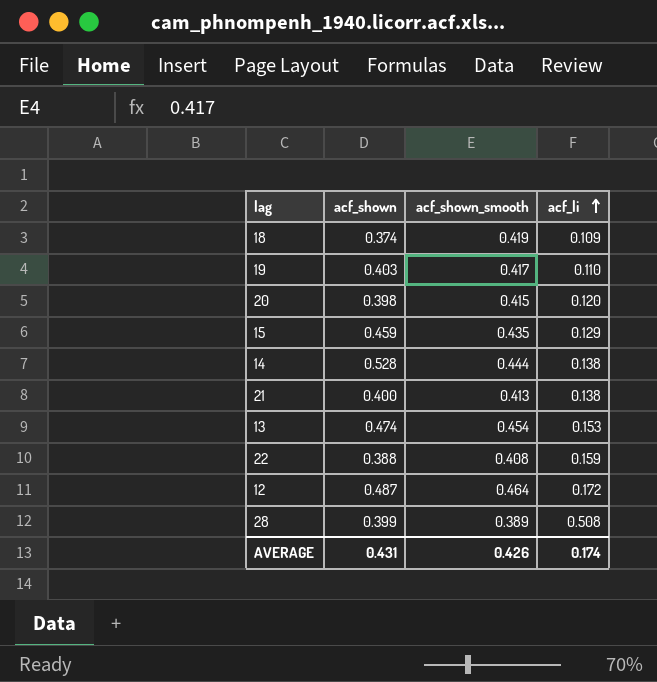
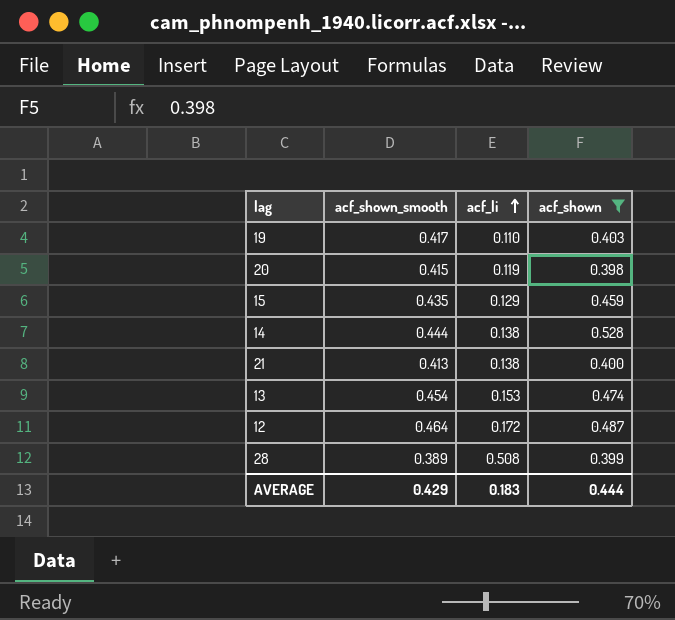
filter: none -> acf_shown >= 0.398
column acf_shown | position: 2 -> 4
20 | acf_li: 0.120 -> 0.119
AVERAGE | acf_shown_smooth: 0.426 -> 0.429
AVERAGE | acf_li: 0.174 -> 0.183
AVERAGE | acf_shown: 0.431 -> 0.444

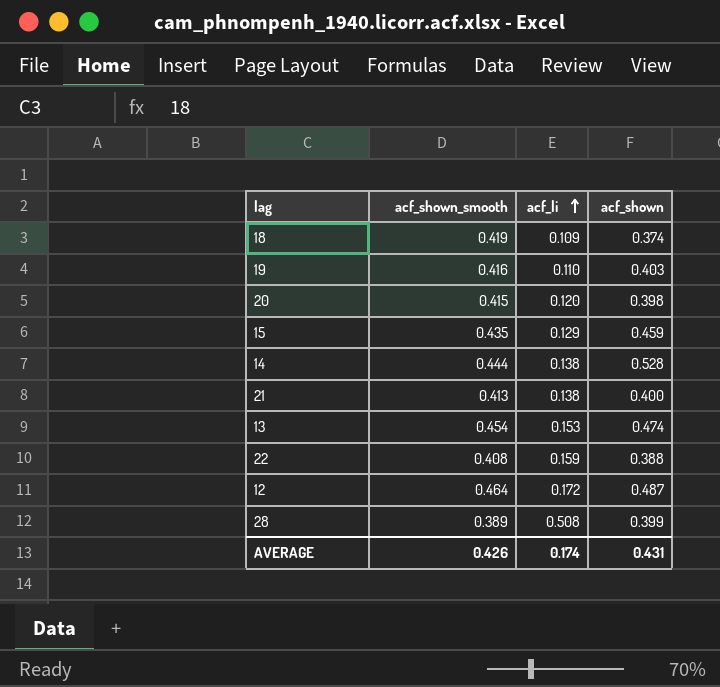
filter: acf_shown >= 0.398 -> none
19 | acf_shown_smooth: 0.417 -> 0.416
20 | acf_li: 0.119 -> 0.120
AVERAGE | acf_shown_smooth: 0.429 -> 0.426
AVERAGE | acf_li: 0.183 -> 0.174
AVERAGE | acf_shown: 0.444 -> 0.431

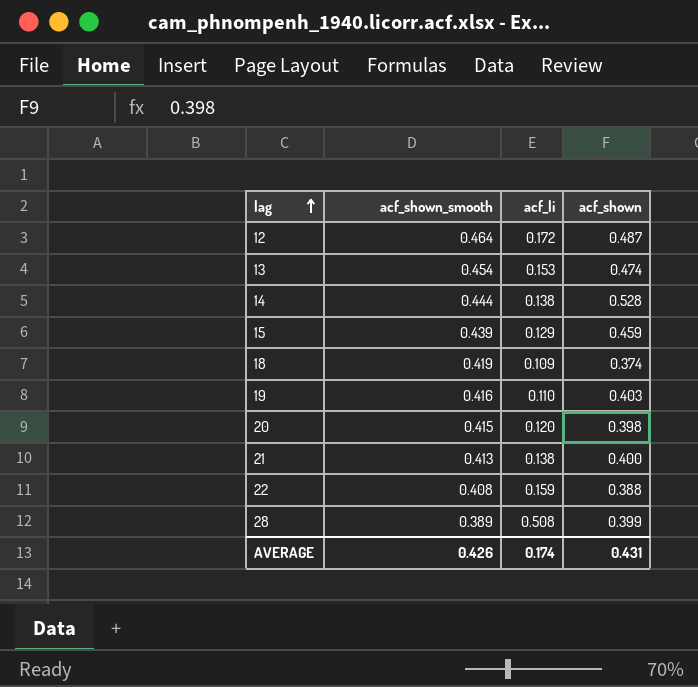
row order: acf_li ascending -> lag ascending
15 | acf_shown_smooth: 0.435 -> 0.439

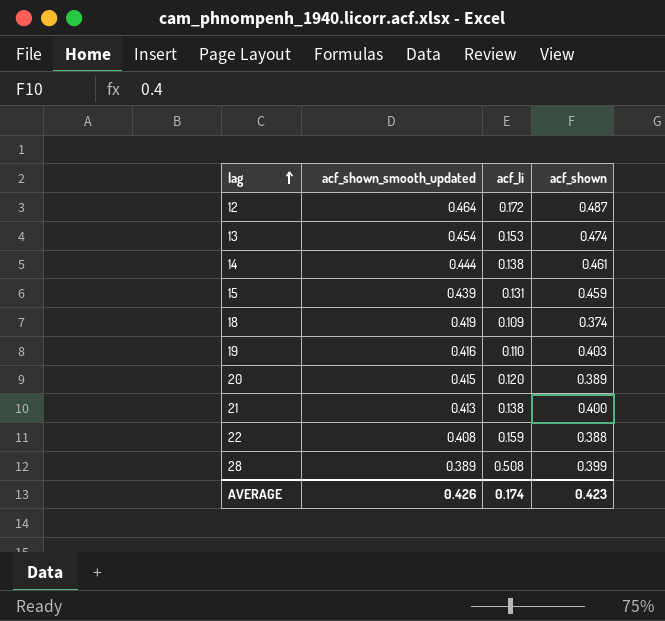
column name: acf_shown_smooth -> acf_shown_smooth_updated
14 | acf_shown: 0.528 -> 0.461
15 | acf_li: 0.129 -> 0.131
20 | acf_shown: 0.398 -> 0.389
AVERAGE | acf_shown: 0.431 -> 0.423

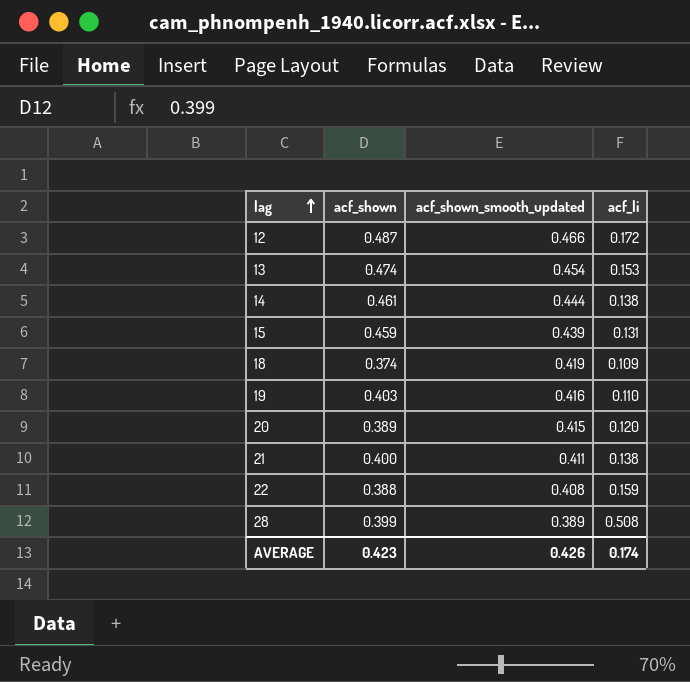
column acf_shown | position: 4 -> 2
12 | acf_shown_smooth_updated: 0.464 -> 0.466
21 | acf_shown_smooth_updated: 0.413 -> 0.411

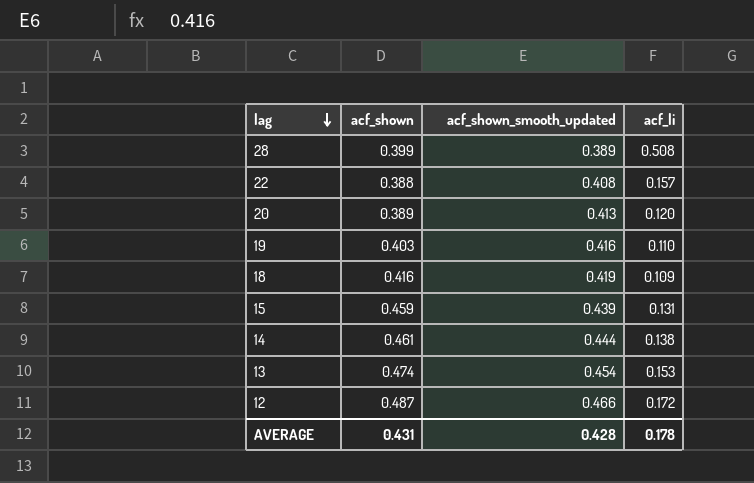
row order: lag ascending -> lag descending
row 21: 0.400 | 0.411 | 0.138 -> none
22 | acf_li: 0.159 -> 0.157
20 | acf_shown_smooth_updated: 0.415 -> 0.413
18 | acf_shown: 0.374 -> 0.416
AVERAGE | acf_shown: 0.423 -> 0.431
AVERAGE | acf_shown_smooth_updated: 0.426 -> 0.428
AVERAGE | acf_li: 0.174 -> 0.178

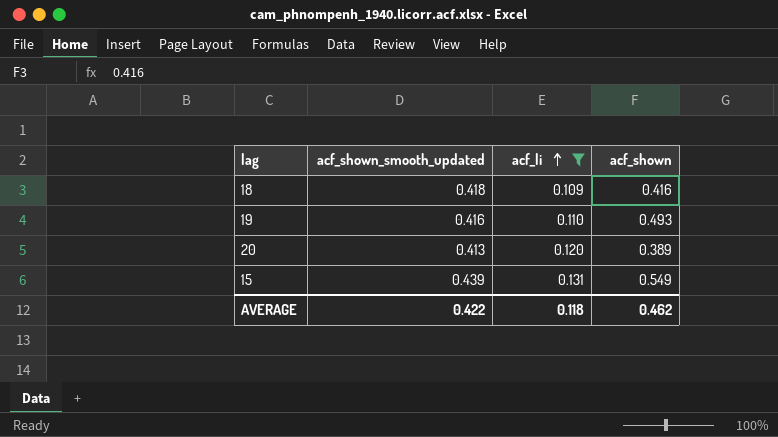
filter: none -> acf_li <= 0.131
row order: lag descending -> acf_li ascending
column acf_shown | position: 2 -> 4
18 | acf_shown_smooth_updated: 0.419 -> 0.418
19 | acf_shown: 0.403 -> 0.493
15 | acf_shown: 0.459 -> 0.549
AVERAGE | acf_shown_smooth_updated: 0.428 -> 0.422
AVERAGE | acf_li: 0.178 -> 0.118
AVERAGE | acf_shown: 0.431 -> 0.462

